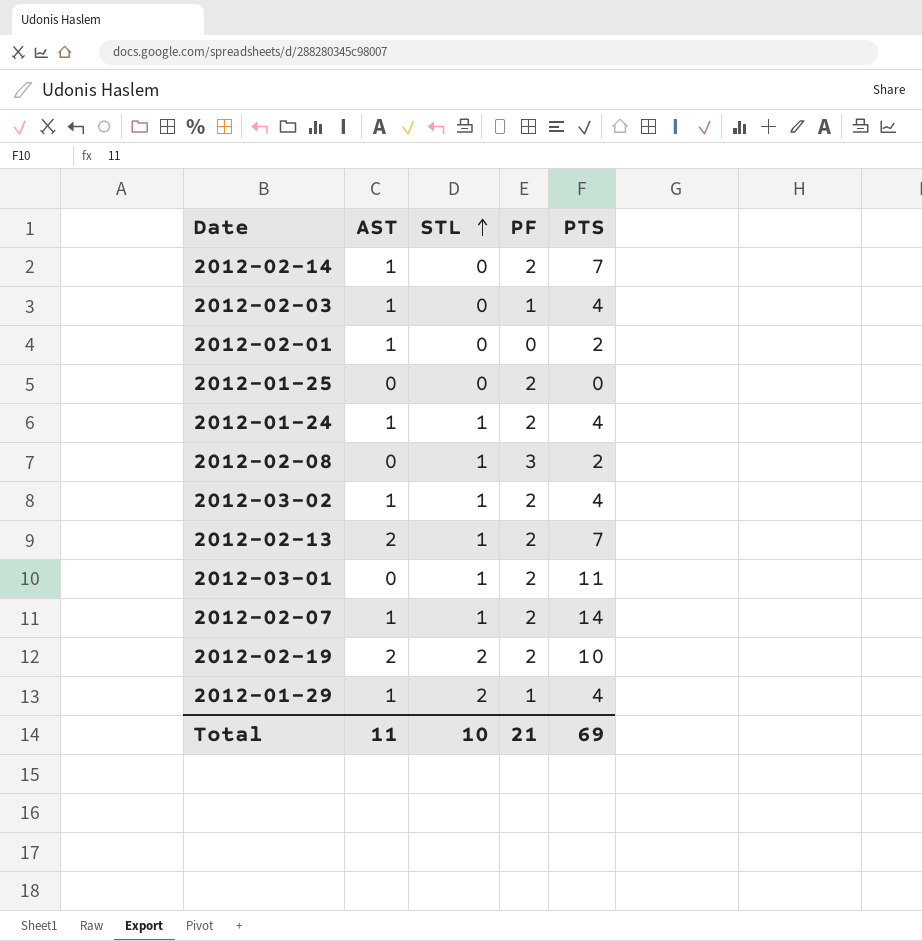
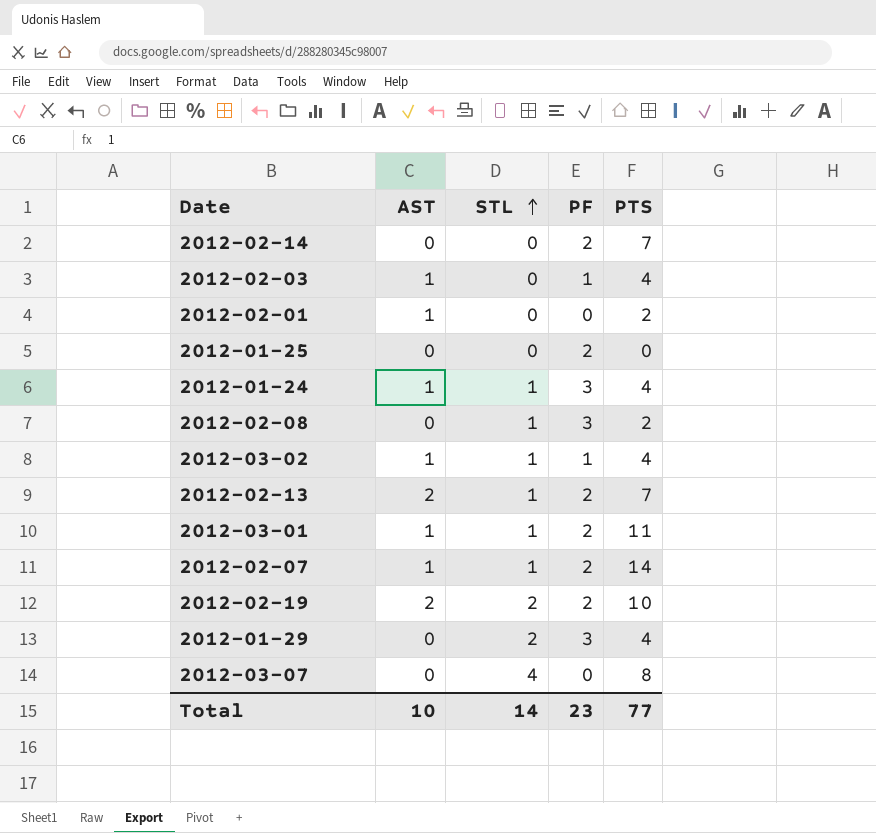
2012-02-14 | AST: 1 -> 0
2012-01-24 | PF: 2 -> 3
2012-03-02 | PF: 2 -> 1
2012-03-01 | AST: 0 -> 1
2012-01-29 | AST: 1 -> 0
2012-01-29 | PF: 1 -> 3
row 2012-03-07: none -> 0 | 4 | 0 | 8
Total | AST: 11 -> 10
Total | STL: 10 -> 14
Total | PF: 21 -> 23
Total | PTS: 69 -> 77

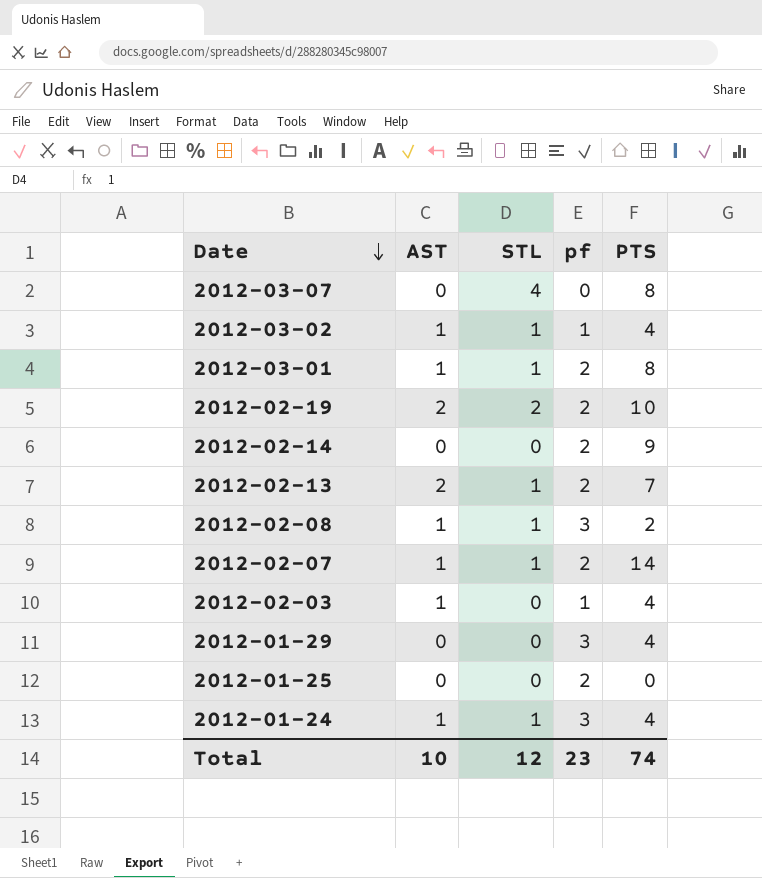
row order: STL ascending -> Date descending
column name: PF -> pf
row 2012-02-01: 1 | 0 | 0 | 2 -> none
2012-03-01 | PTS: 11 -> 8
2012-02-14 | PTS: 7 -> 9
2012-02-08 | AST: 0 -> 1
2012-01-29 | STL: 2 -> 0
Total | STL: 14 -> 12
Total | PTS: 77 -> 74

